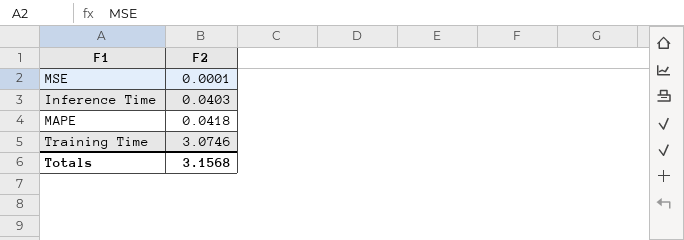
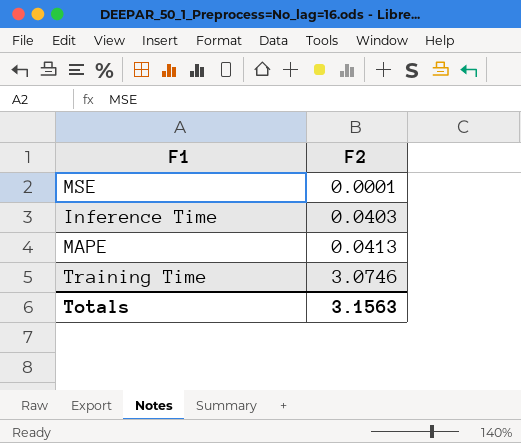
MAPE | F2: 0.0418 -> 0.0413
Totals | F2: 3.1568 -> 3.1563

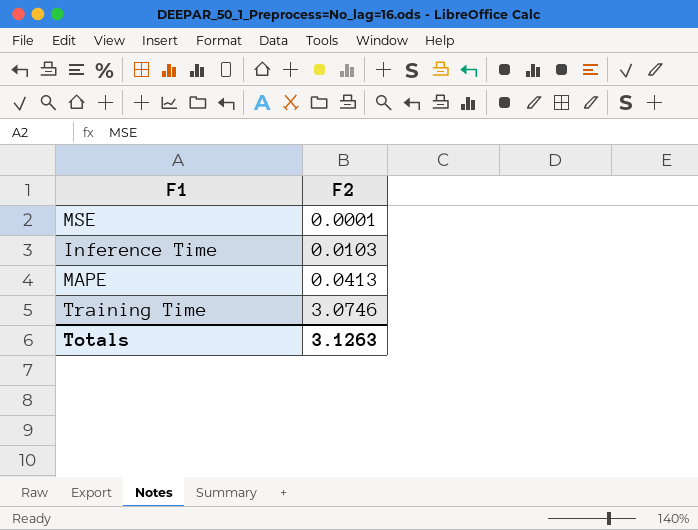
Inference Time | F2: 0.0403 -> 0.0103
Totals | F2: 3.1563 -> 3.1263

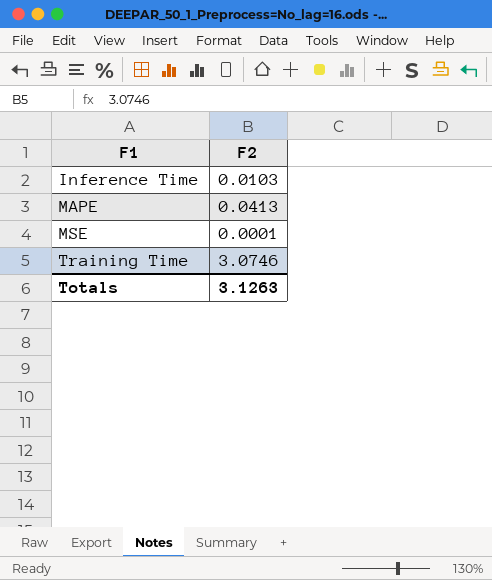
row order: F2 ascending -> F1 ascending

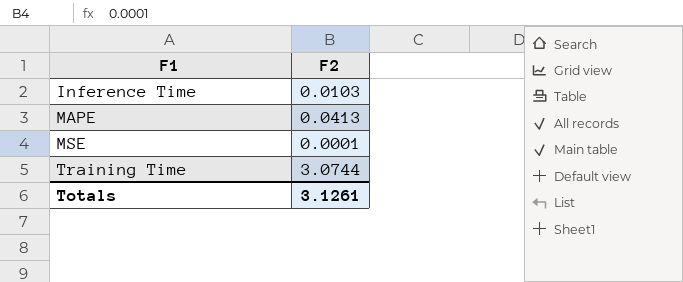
Training Time | F2: 3.0746 -> 3.0744
Totals | F2: 3.1263 -> 3.1261

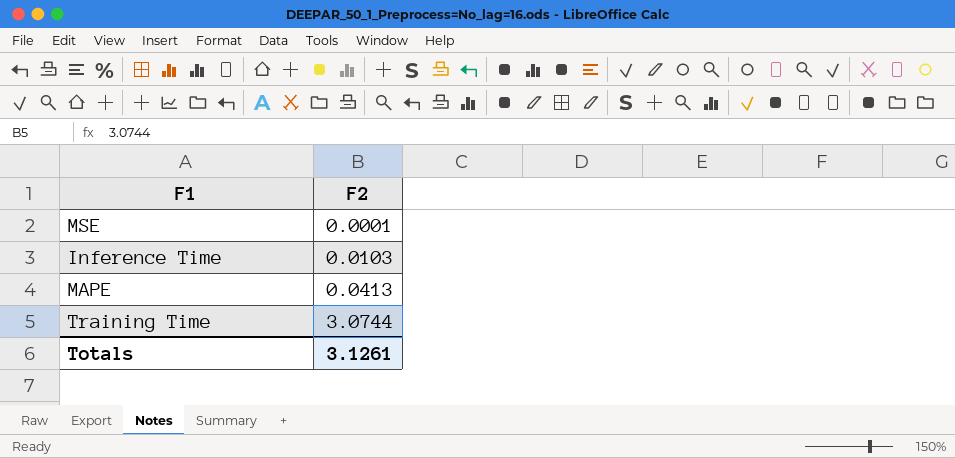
row order: F1 ascending -> F2 ascending

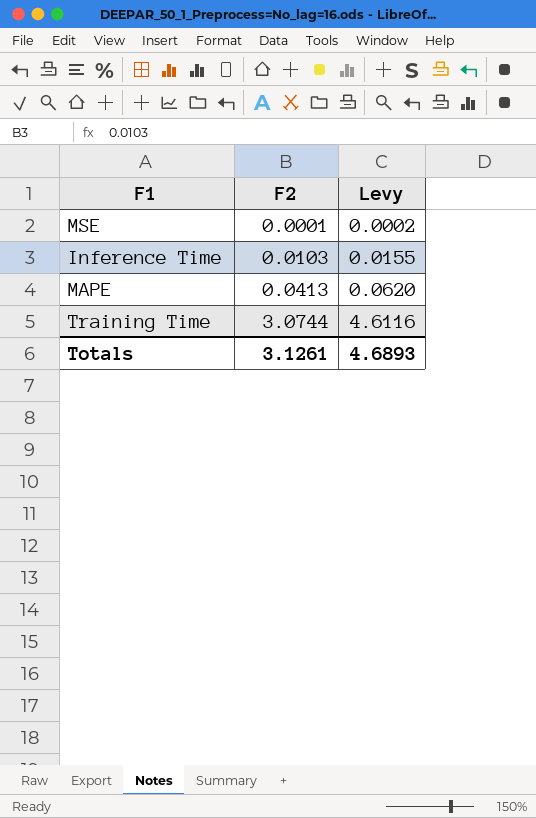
column Levy | formula: none -> [F2] * 1.5

